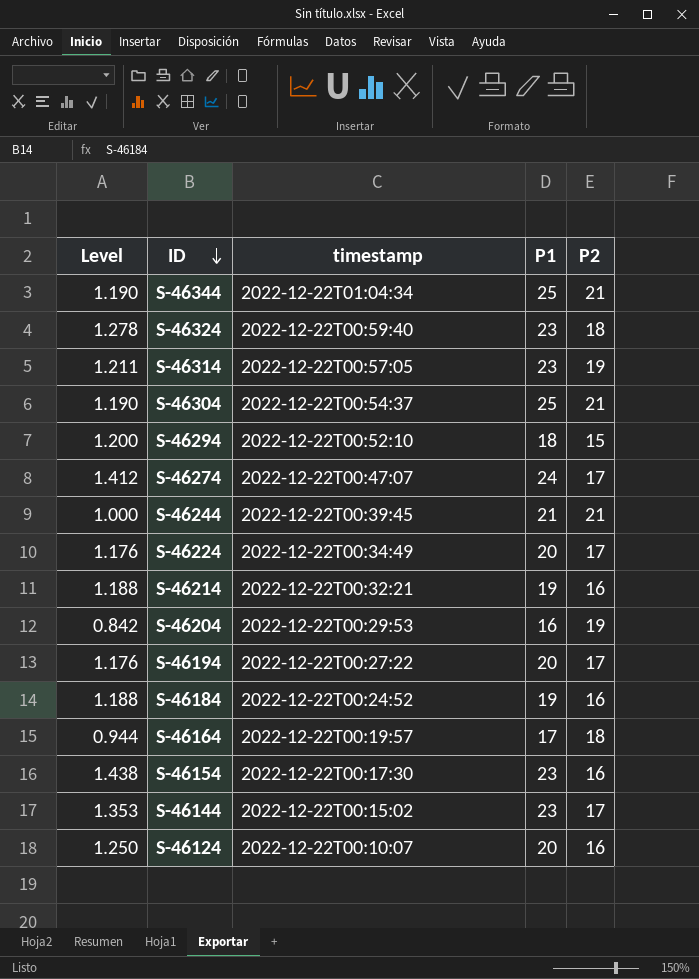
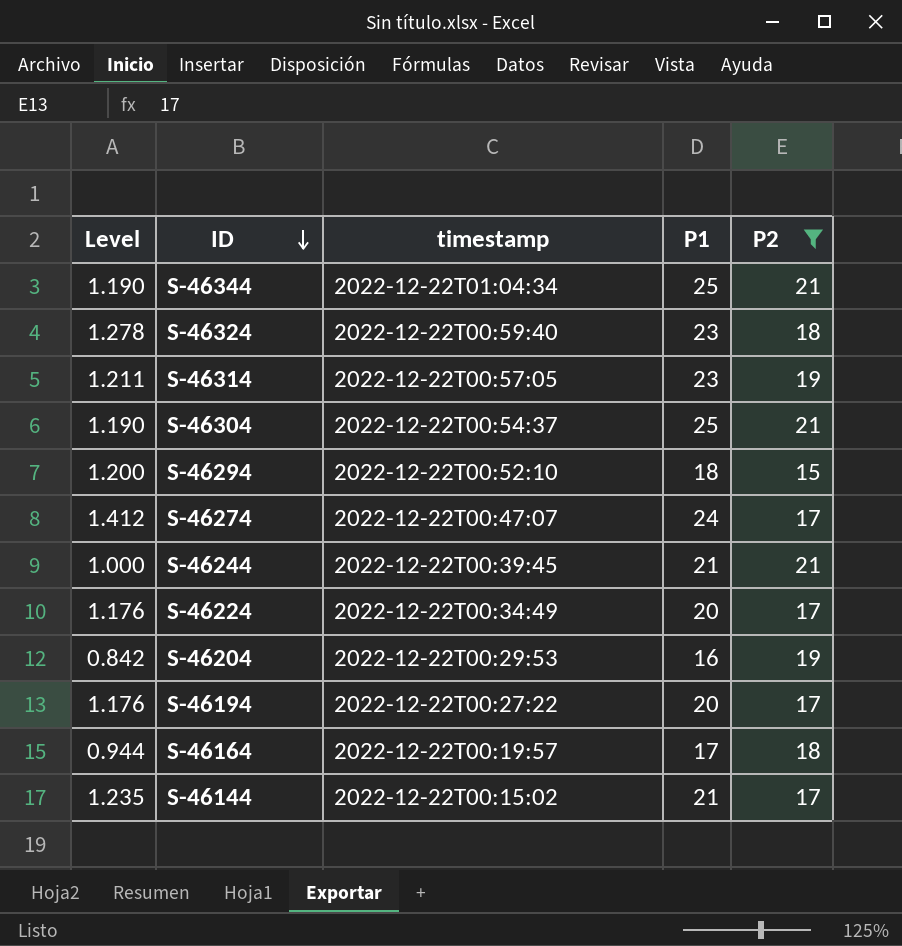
filter: none -> P2 != 16
S-46144 | Level: 1.353 -> 1.235
S-46144 | P1: 23 -> 21

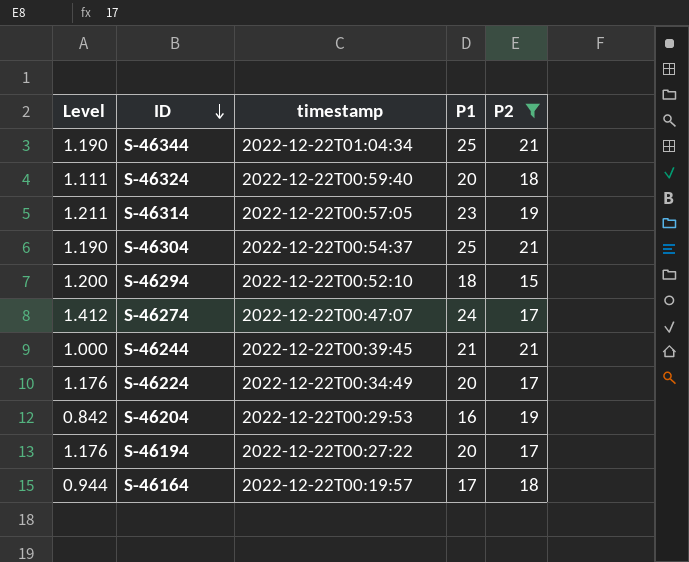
row S-46144: 1.235 | 2022-12-22T00:15:02 | 21 | 17 -> none
S-46324 | Level: 1.278 -> 1.111
S-46324 | P1: 23 -> 20

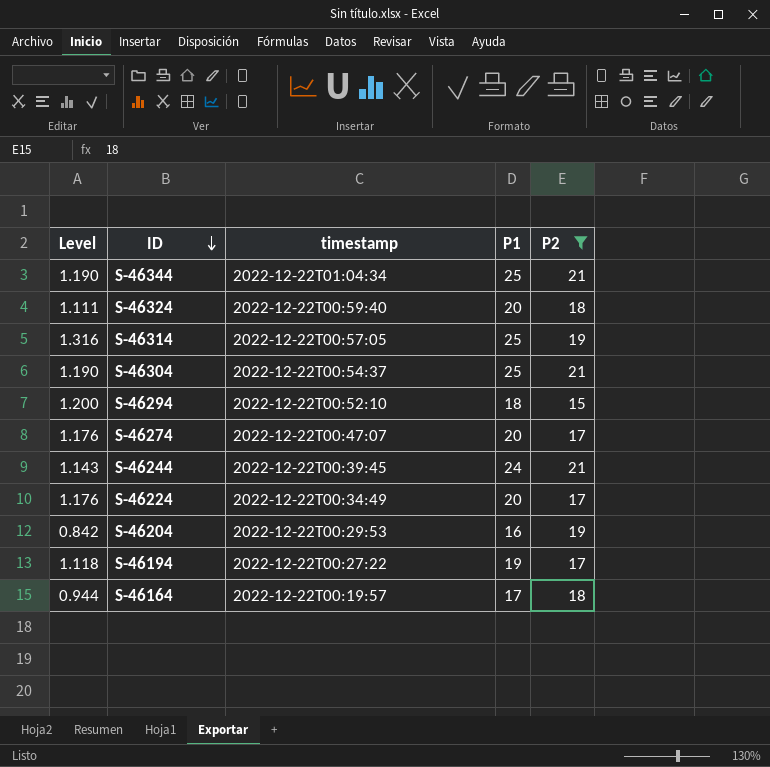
S-46314 | Level: 1.211 -> 1.316
S-46314 | P1: 23 -> 25
S-46274 | Level: 1.412 -> 1.176
S-46274 | P1: 24 -> 20
S-46244 | Level: 1.000 -> 1.143
S-46244 | P1: 21 -> 24
S-46194 | Level: 1.176 -> 1.118
S-46194 | P1: 20 -> 19

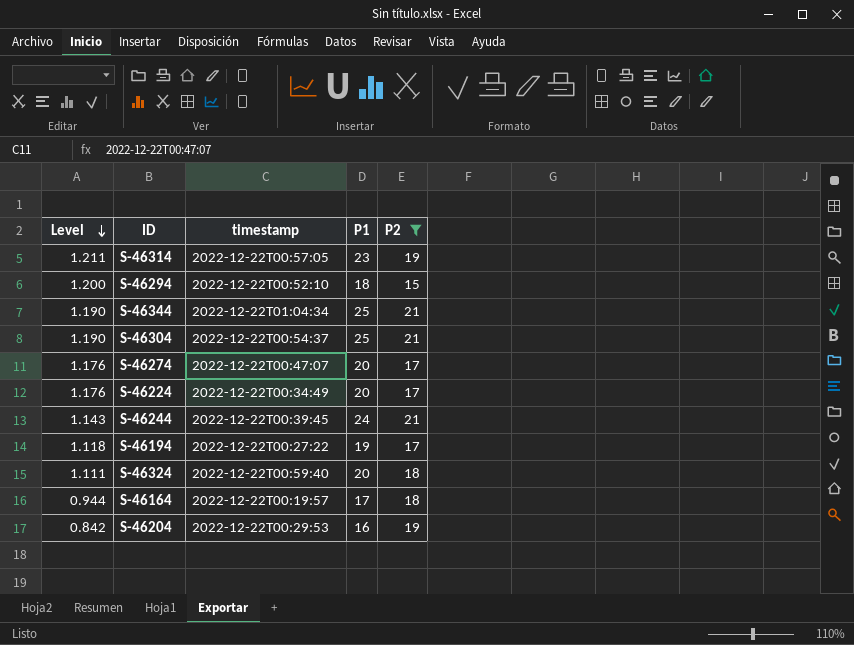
row order: ID descending -> Level descending
S-46314 | Level: 1.316 -> 1.211
S-46314 | P1: 25 -> 23

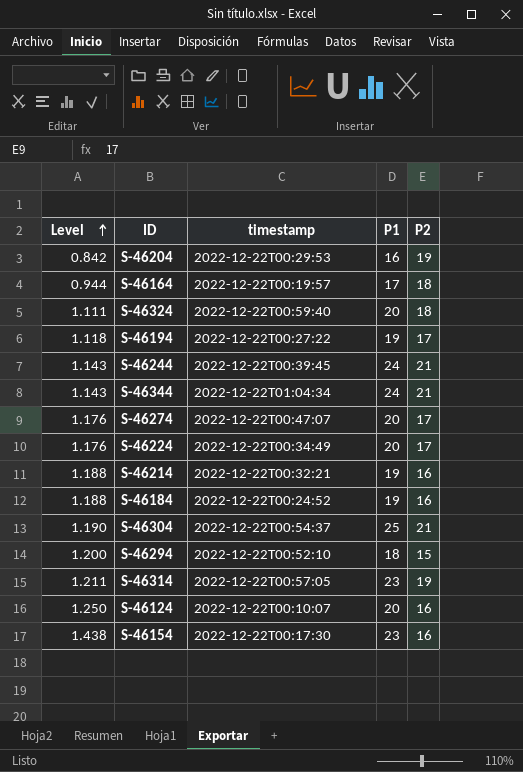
filter: P2 != 16 -> none
row order: Level descending -> Level ascending
S-46344 | Level: 1.190 -> 1.143
S-46344 | P1: 25 -> 24

